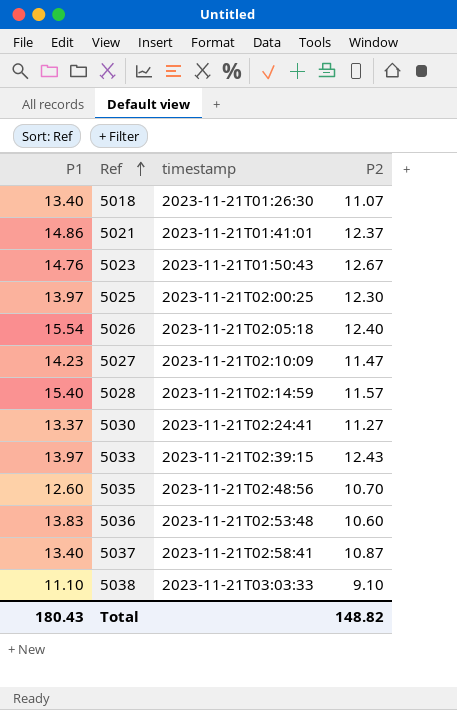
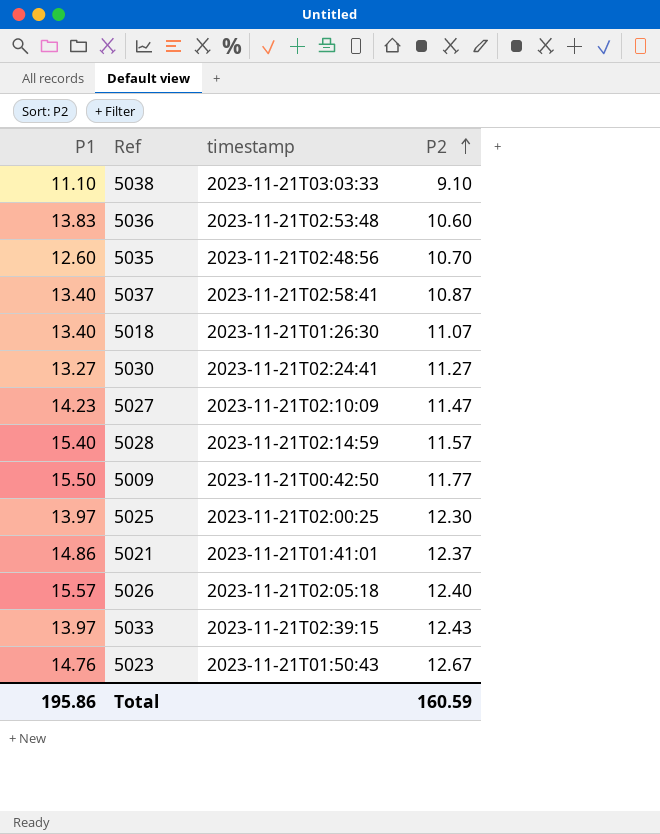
row order: Ref ascending -> P2 ascending
5030 | P1: 13.37 -> 13.27
row 5009: none -> 15.50 | 2023-11-21T00:42:50 | 11.77
5026 | P1: 15.54 -> 15.57
Total | P1: 180.43 -> 195.86
Total | P2: 148.82 -> 160.59

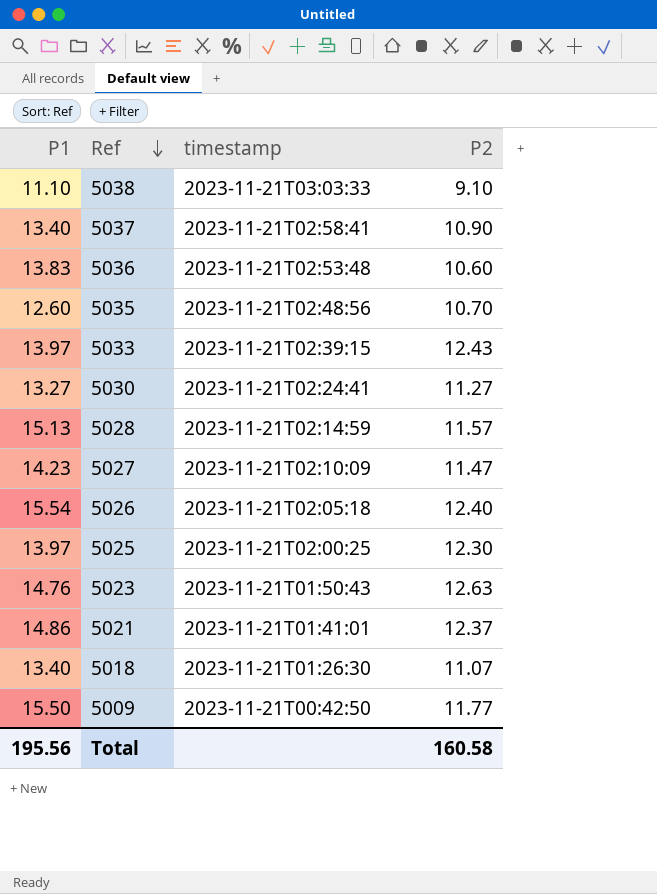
row order: P2 ascending -> Ref descending
5037 | P2: 10.87 -> 10.90
5028 | P1: 15.40 -> 15.13
5026 | P1: 15.57 -> 15.54
5023 | P2: 12.67 -> 12.63
Total | P1: 195.86 -> 195.56
Total | P2: 160.59 -> 160.58

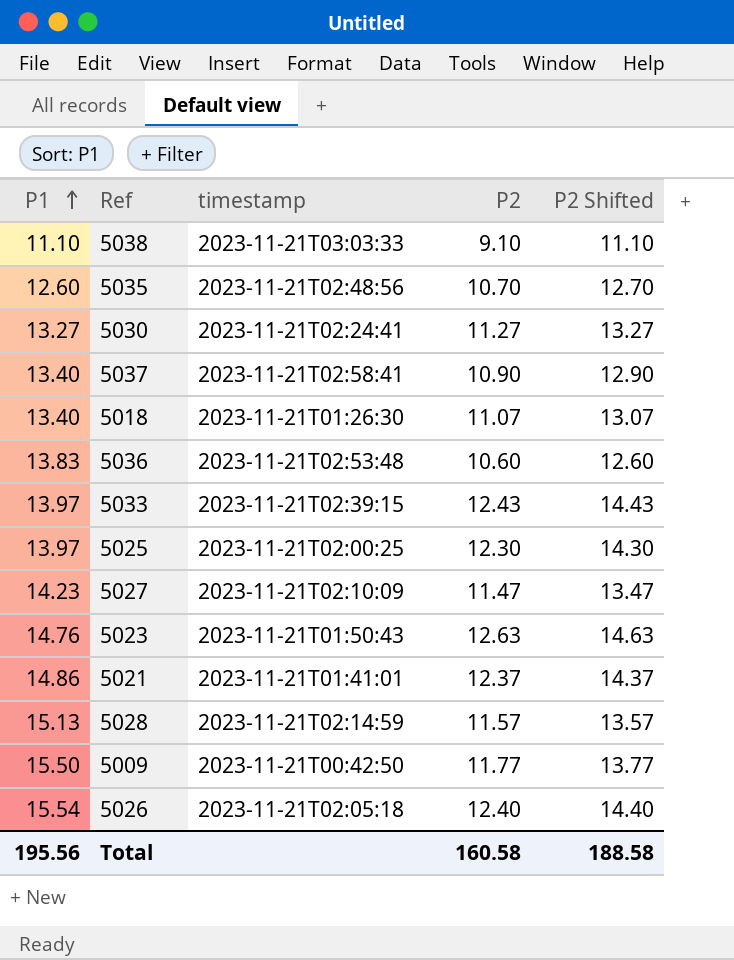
row order: Ref descending -> P1 ascending
column P2 Shifted | formula: none -> [P2] + 2

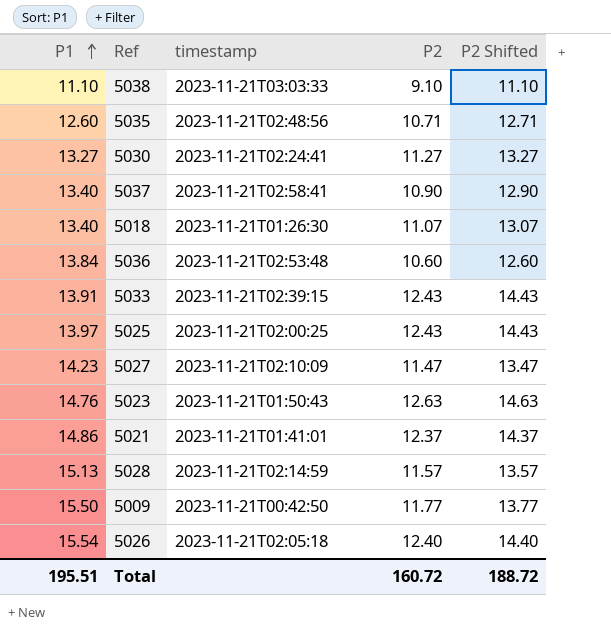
5035 | P2: 10.70 -> 10.71
5035 | P2 Shifted: 12.70 -> 12.71
5036 | P1: 13.83 -> 13.84
5033 | P1: 13.97 -> 13.91
5025 | P2: 12.30 -> 12.43
5025 | P2 Shifted: 14.30 -> 14.43
Total | P1: 195.56 -> 195.51
Total | P2: 160.58 -> 160.72
Total | P2 Shifted: 188.58 -> 188.72

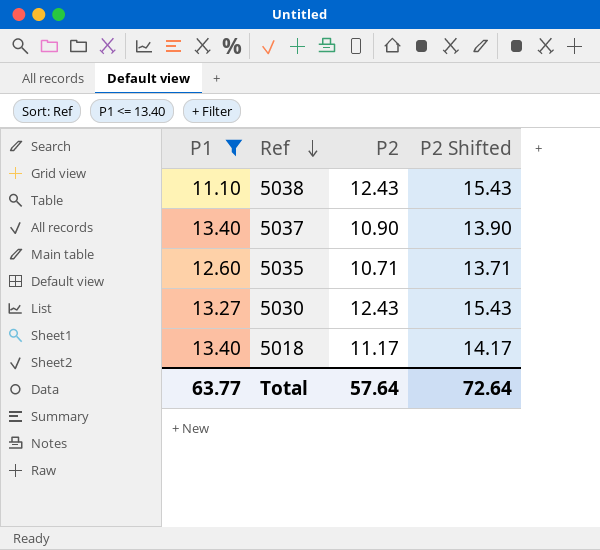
filter: none -> P1 <= 13.40
row order: P1 ascending -> Ref descending
column timestamp | position: 3 -> none
column P2 Shifted | formula: [P2] + 2 -> [P2] + 3
5038 | P2: 9.10 -> 12.43
5030 | P2: 11.27 -> 12.43
5018 | P2: 11.07 -> 11.17
Total | P1: 195.51 -> 63.77
Total | P2: 160.72 -> 57.64
Total | P2 Shifted: 188.72 -> 72.64

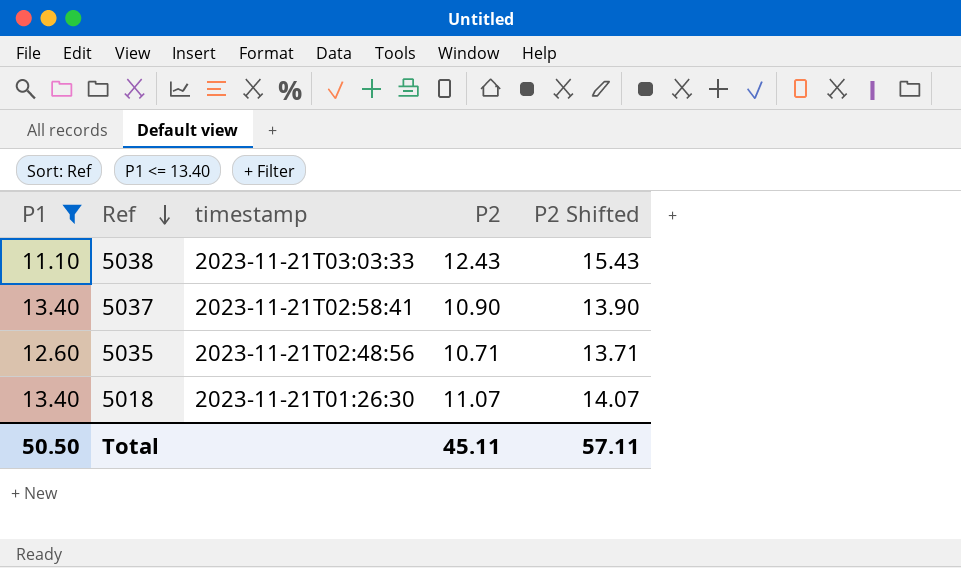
column timestamp | position: none -> 3
row 5030: 13.27 | 12.43 | 15.43 -> none
5018 | P2: 11.17 -> 11.07
5018 | P2 Shifted: 14.17 -> 14.07
Total | P1: 63.77 -> 50.50
Total | P2: 57.64 -> 45.11
Total | P2 Shifted: 72.64 -> 57.11

